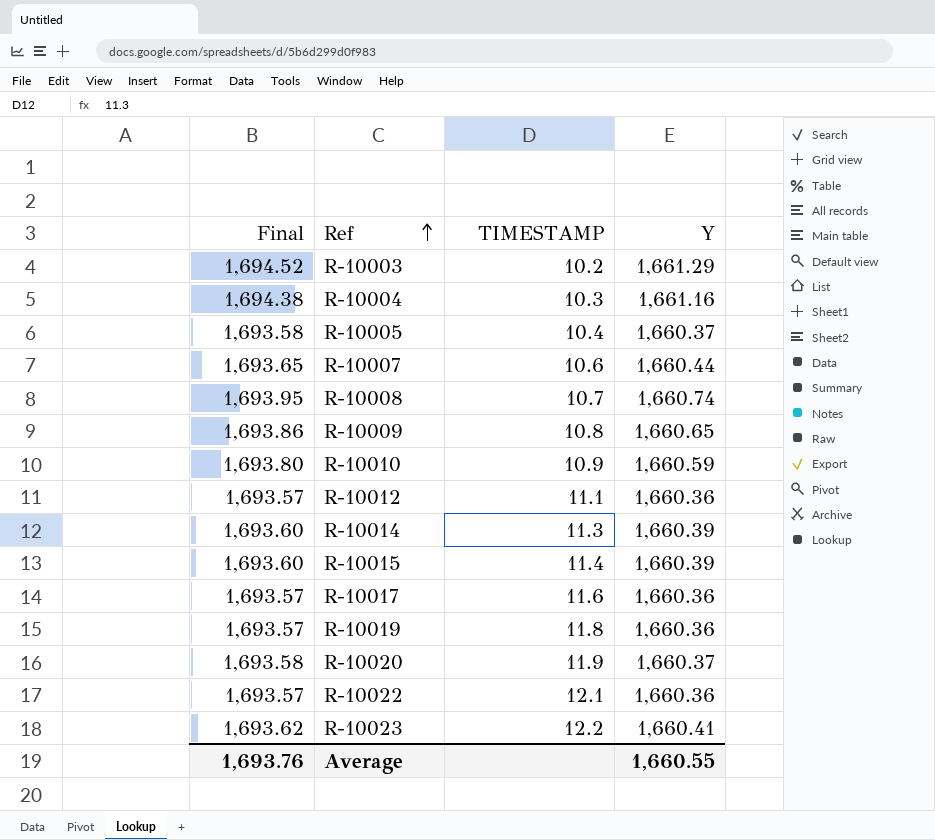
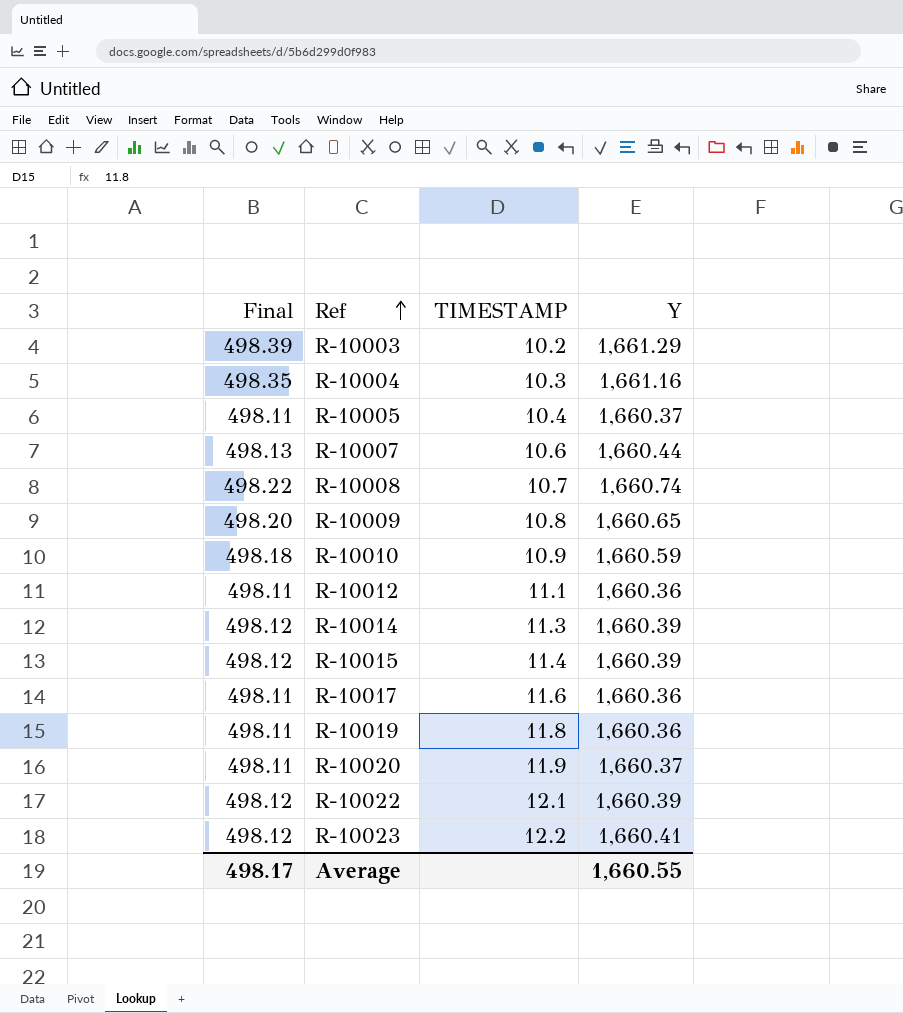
column Final | formula: [Y] * 1.02 -> [Y] * 0.3
R-10022 | Y: 1,660.36 -> 1,660.39
Average | Final: 1,693.76 -> 498.17

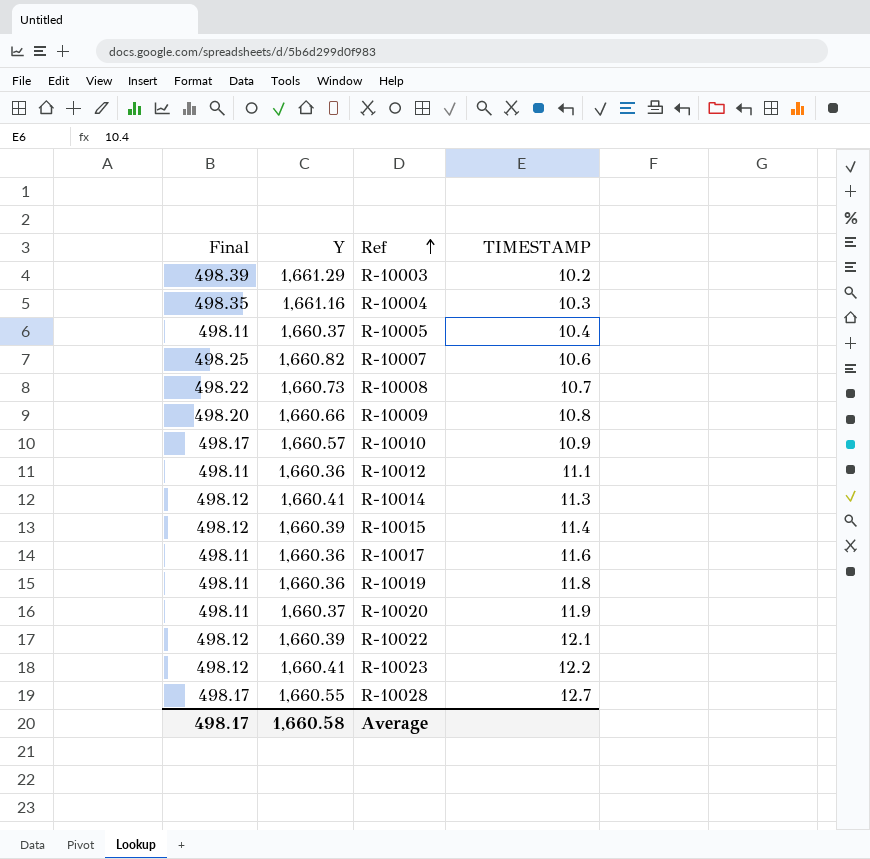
column Y | position: 4 -> 2
R-10007 | Final: 498.13 -> 498.25
R-10007 | Y: 1,660.44 -> 1,660.82
R-10008 | Y: 1,660.74 -> 1,660.73
R-10009 | Y: 1,660.65 -> 1,660.66
R-10010 | Final: 498.18 -> 498.17
R-10010 | Y: 1,660.59 -> 1,660.57
R-10014 | Y: 1,660.39 -> 1,660.41
row R-10028: none -> 498.17 | 1,660.55 | 12.7
Average | Y: 1,660.55 -> 1,660.58

